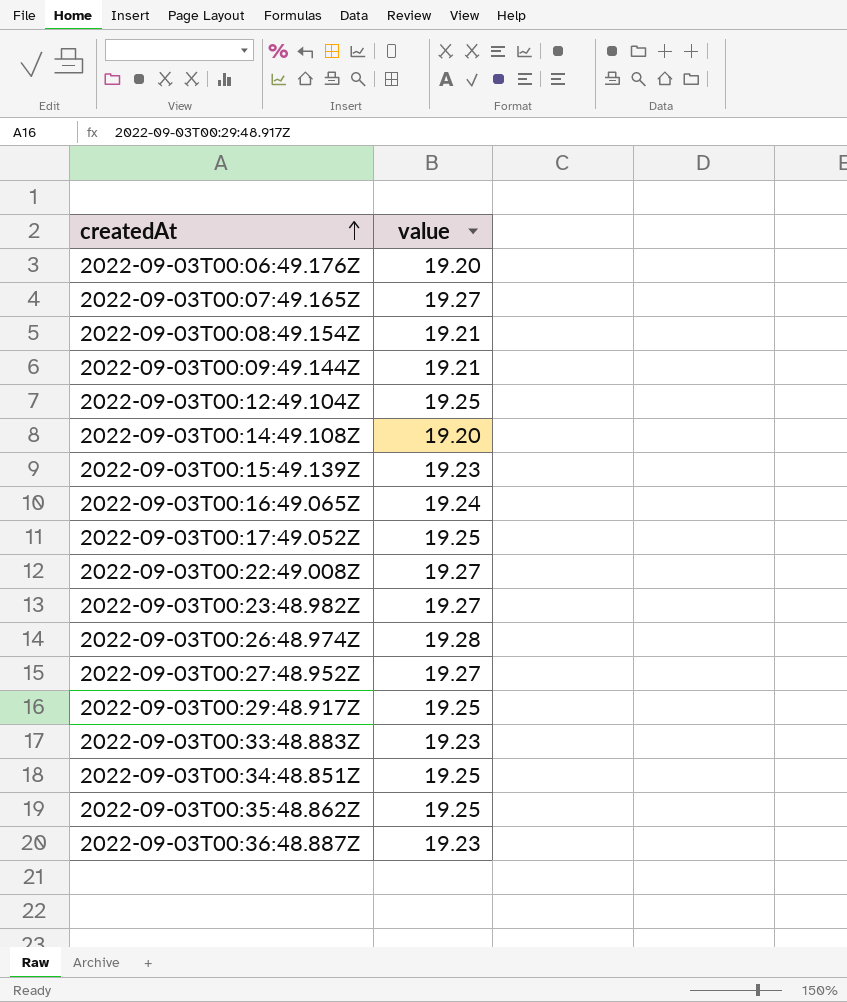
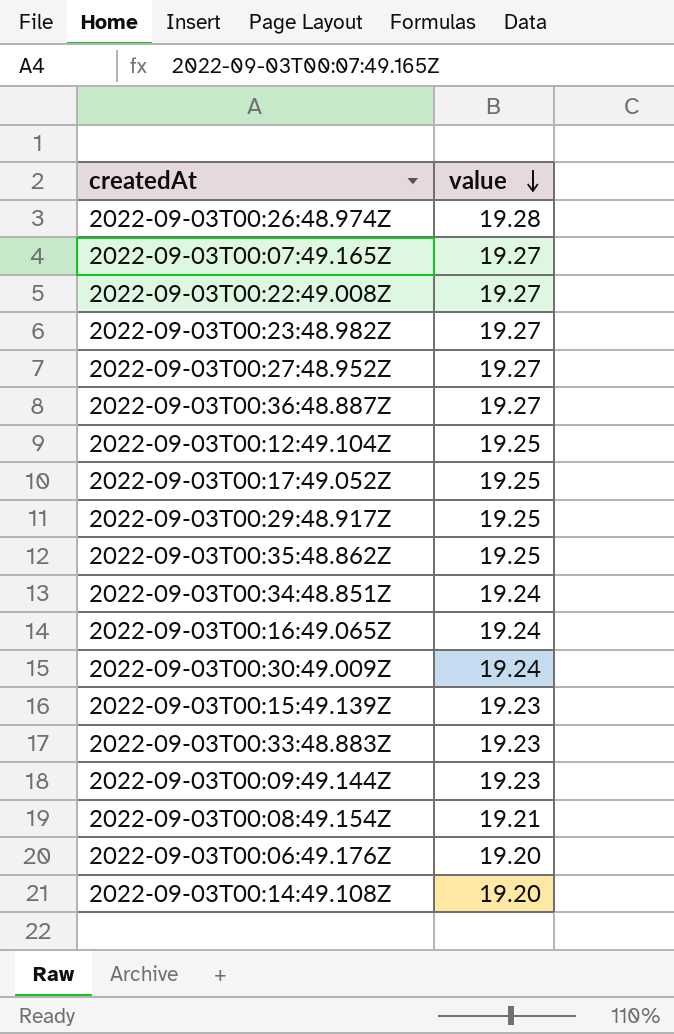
row order: createdAt ascending -> value descending
2022-09-03T00:36:48.887Z | value: 19.23 -> 19.27
2022-09-03T00:34:48.851Z | value: 19.25 -> 19.24
row 2022-09-03T00:30:49.009Z: none -> 19.24
2022-09-03T00:09:49.144Z | value: 19.21 -> 19.23

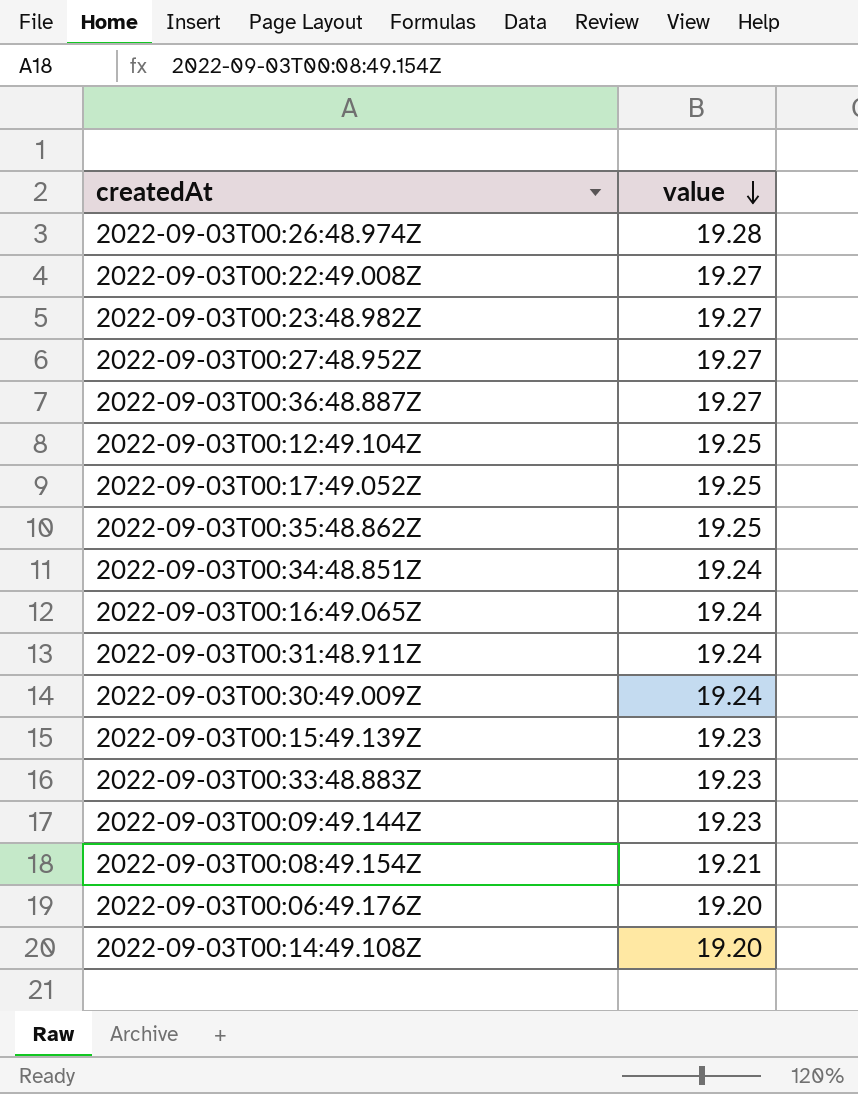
row 2022-09-03T00:07:49.165Z: 19.27 -> none
row 2022-09-03T00:29:48.917Z: 19.25 -> none
row 2022-09-03T00:31:48.911Z: none -> 19.24

